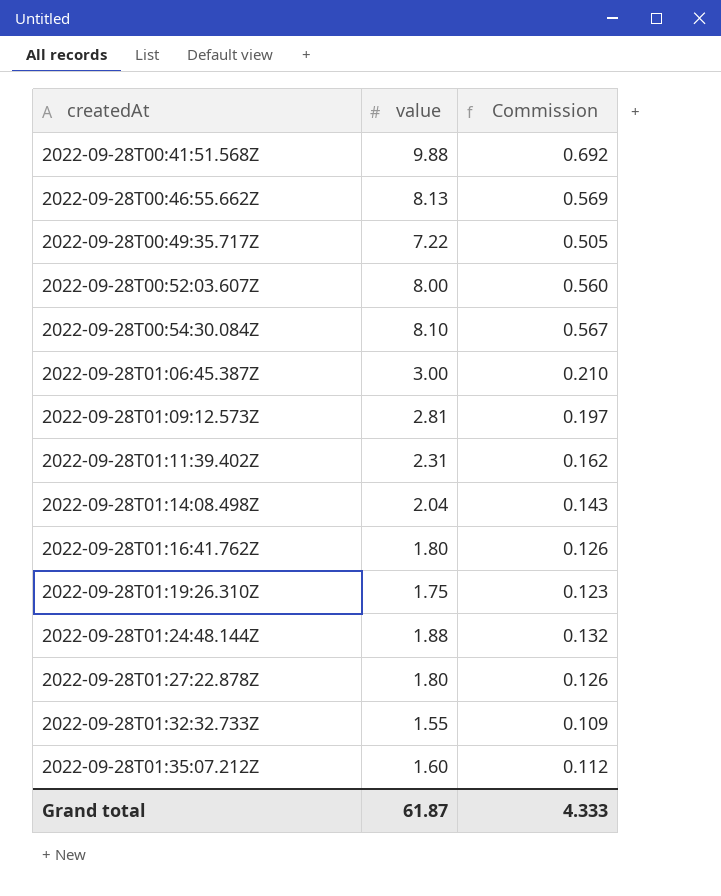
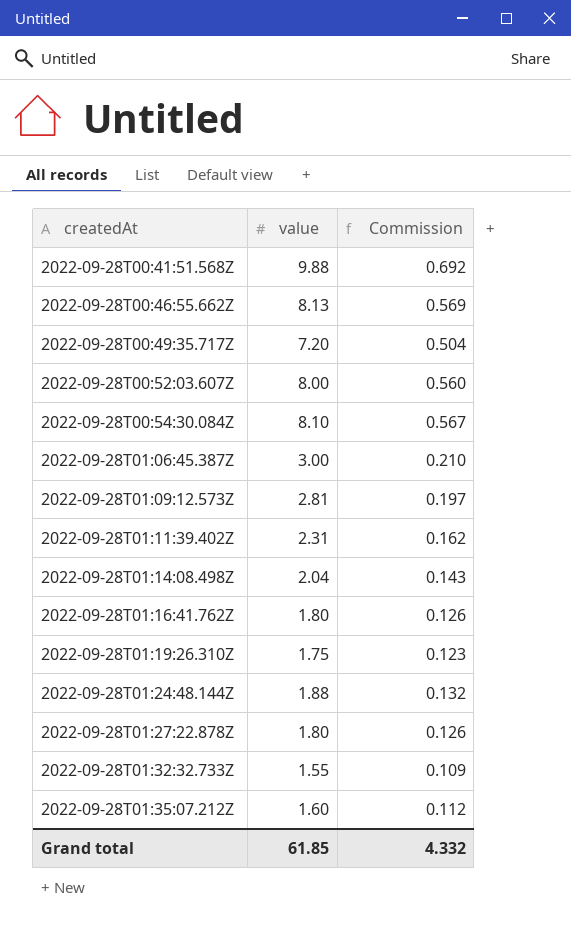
2022-09-28T00:49:35.717Z | value: 7.22 -> 7.20
2022-09-28T00:49:35.717Z | Commission: 0.505 -> 0.504
Grand total | value: 61.87 -> 61.85
Grand total | Commission: 4.333 -> 4.332

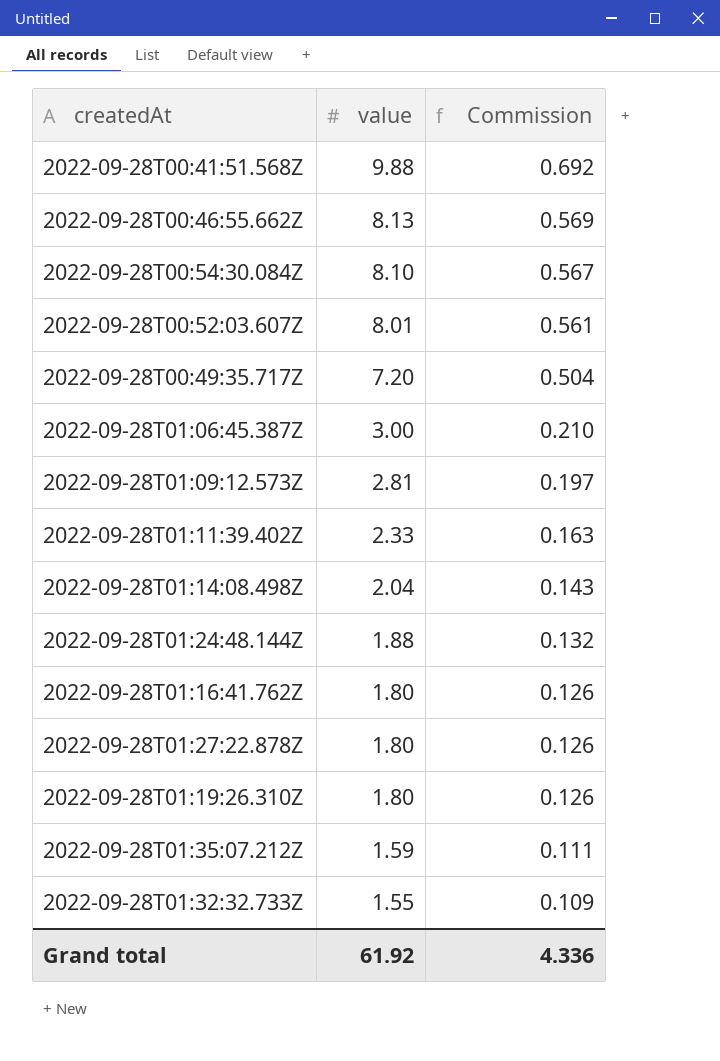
row order: createdAt ascending -> value descending
2022-09-28T00:52:03.607Z | value: 8.00 -> 8.01
2022-09-28T00:52:03.607Z | Commission: 0.560 -> 0.561
2022-09-28T01:11:39.402Z | value: 2.31 -> 2.33
2022-09-28T01:11:39.402Z | Commission: 0.162 -> 0.163
2022-09-28T01:19:26.310Z | value: 1.75 -> 1.80
2022-09-28T01:19:26.310Z | Commission: 0.123 -> 0.126
2022-09-28T01:35:07.212Z | value: 1.60 -> 1.59
2022-09-28T01:35:07.212Z | Commission: 0.112 -> 0.111
Grand total | value: 61.85 -> 61.92
Grand total | Commission: 4.332 -> 4.336

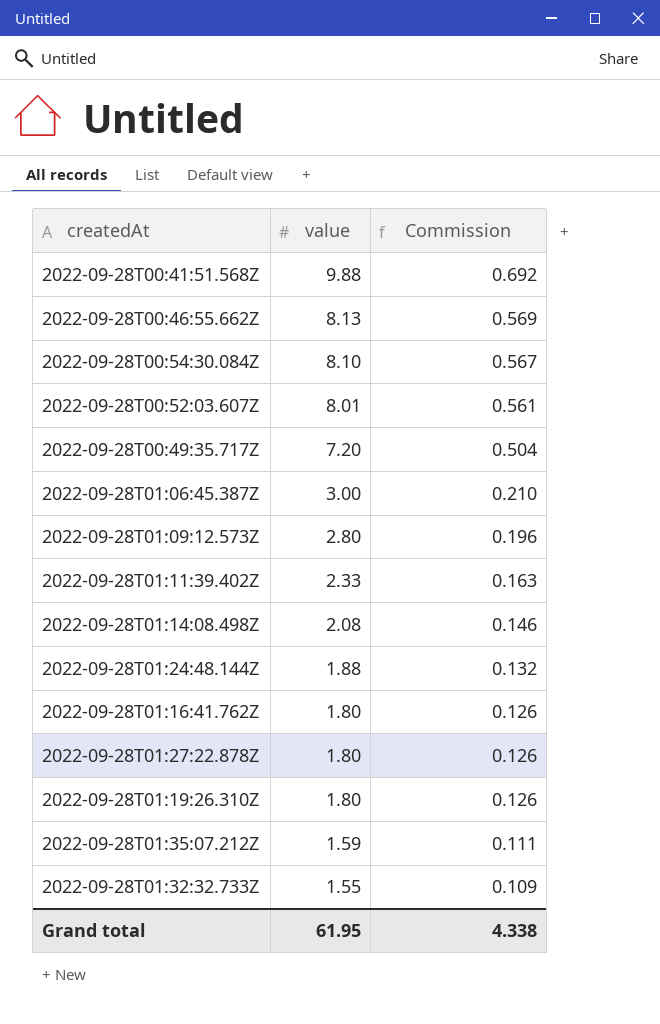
2022-09-28T01:09:12.573Z | value: 2.81 -> 2.80
2022-09-28T01:09:12.573Z | Commission: 0.197 -> 0.196
2022-09-28T01:14:08.498Z | value: 2.04 -> 2.08
2022-09-28T01:14:08.498Z | Commission: 0.143 -> 0.146
Grand total | value: 61.92 -> 61.95
Grand total | Commission: 4.336 -> 4.338

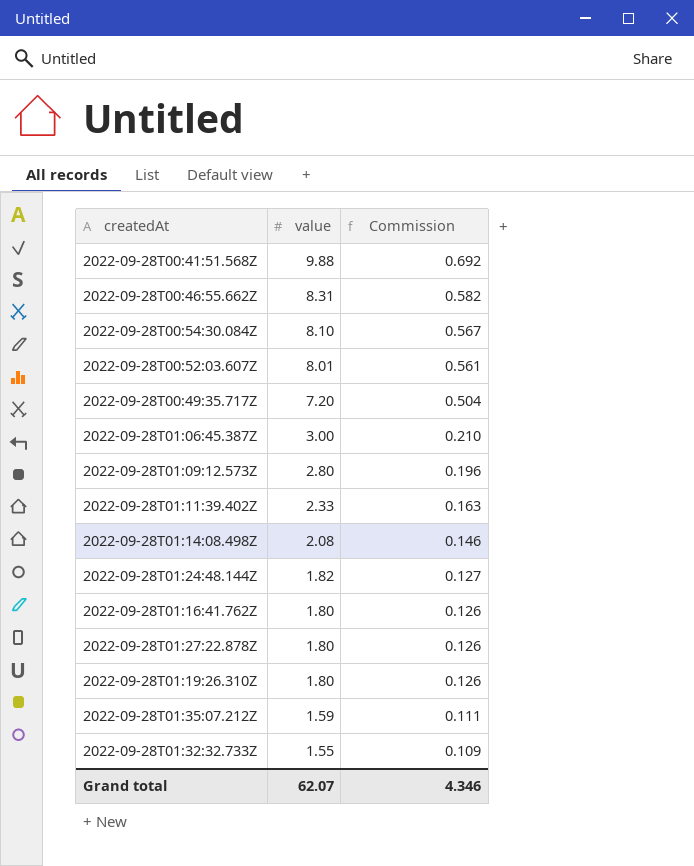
2022-09-28T00:46:55.662Z | value: 8.13 -> 8.31
2022-09-28T00:46:55.662Z | Commission: 0.569 -> 0.582
2022-09-28T01:24:48.144Z | value: 1.88 -> 1.82
2022-09-28T01:24:48.144Z | Commission: 0.132 -> 0.127
Grand total | value: 61.95 -> 62.07
Grand total | Commission: 4.338 -> 4.346

